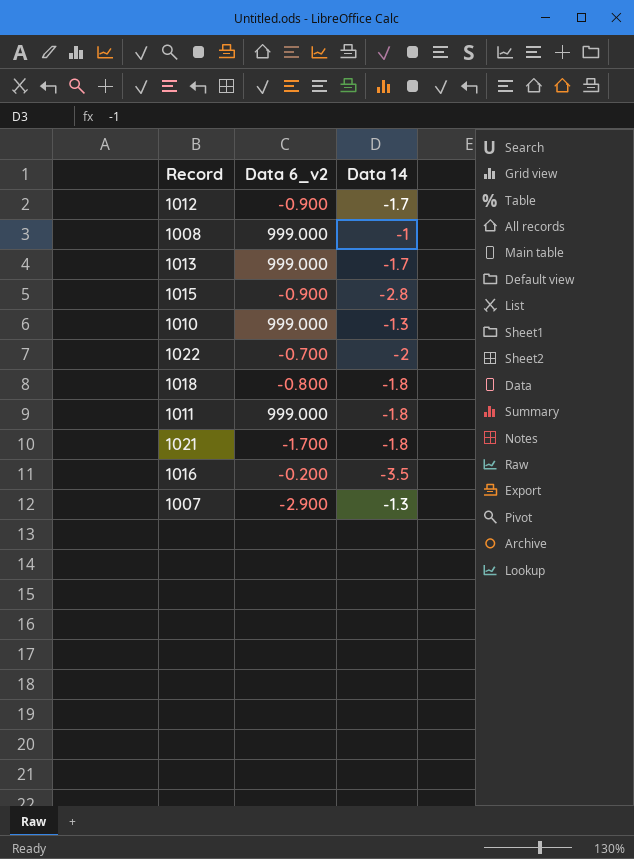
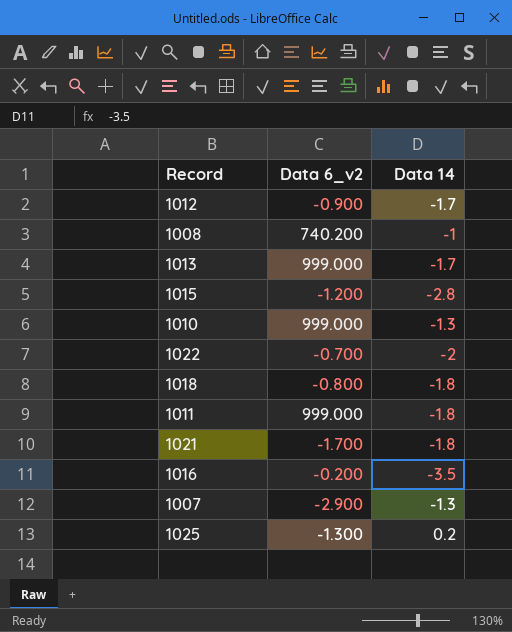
1008 | Data 6_v2: 999.000 -> 740.200
1015 | Data 6_v2: -0.900 -> -1.200
row 1025: none -> -1.300 | 0.2

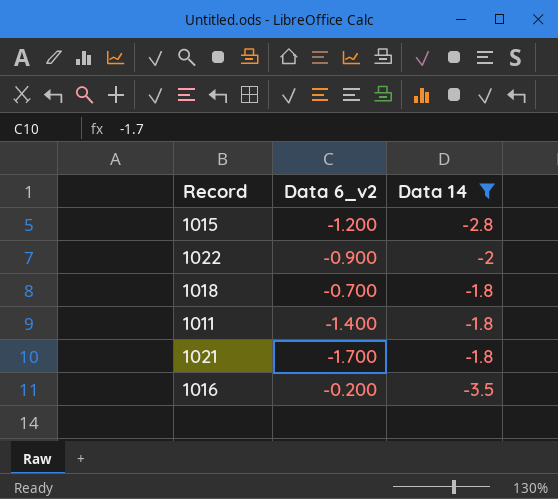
filter: none -> Data 14 <= -1.8
1022 | Data 6_v2: -0.700 -> -0.900
1018 | Data 6_v2: -0.800 -> -0.700
1011 | Data 6_v2: 999.000 -> -1.400

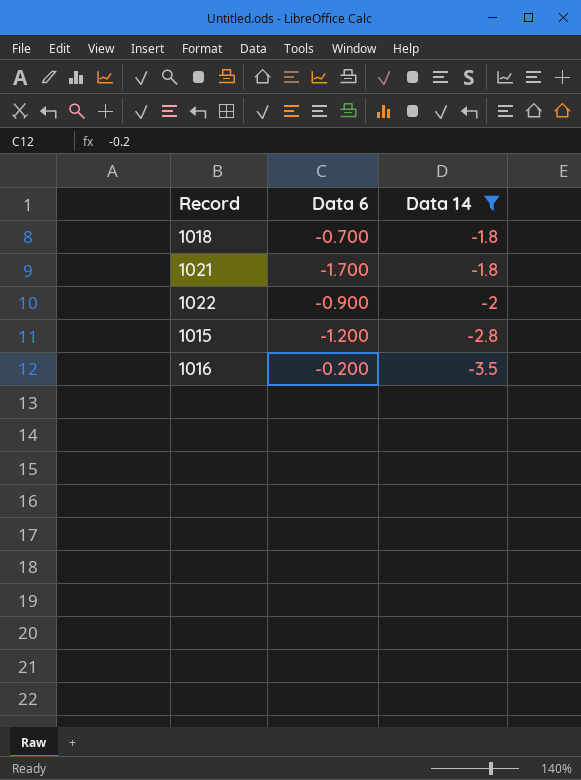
row order: none -> Data 14 descending
column name: Data 6_v2 -> Data 6
row 1011: -1.400 | -1.8 -> none

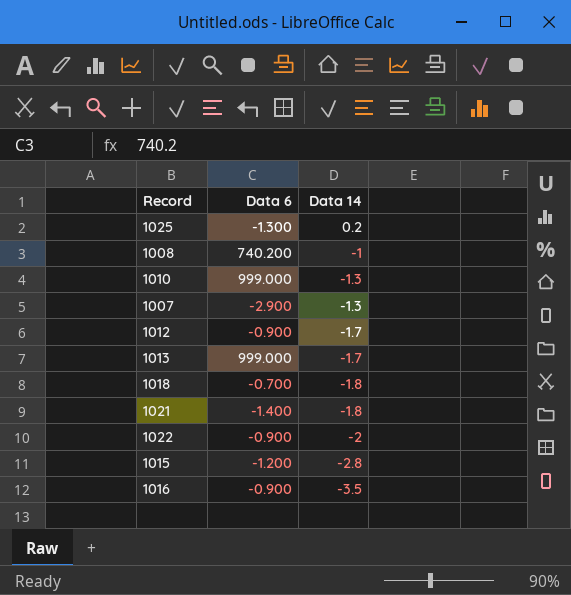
filter: Data 14 <= -1.8 -> none
1021 | Data 6: -1.700 -> -1.400
1016 | Data 6: -0.200 -> -0.900

